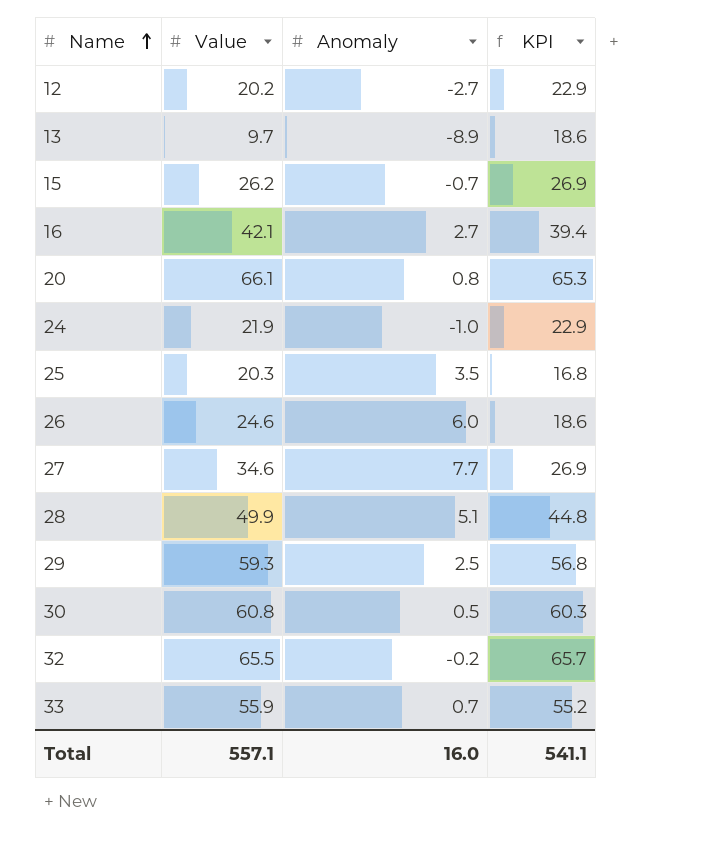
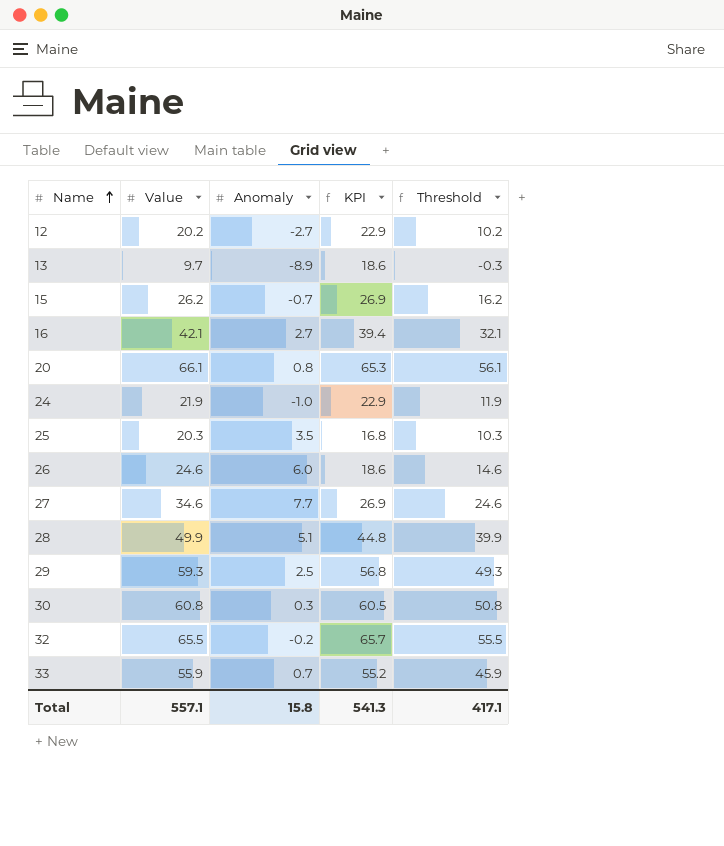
column Threshold | formula: none -> [Value] - 10
30 | Anomaly: 0.5 -> 0.3
30 | KPI: 60.3 -> 60.5
Total | Anomaly: 16.0 -> 15.8
Total | KPI: 541.1 -> 541.3

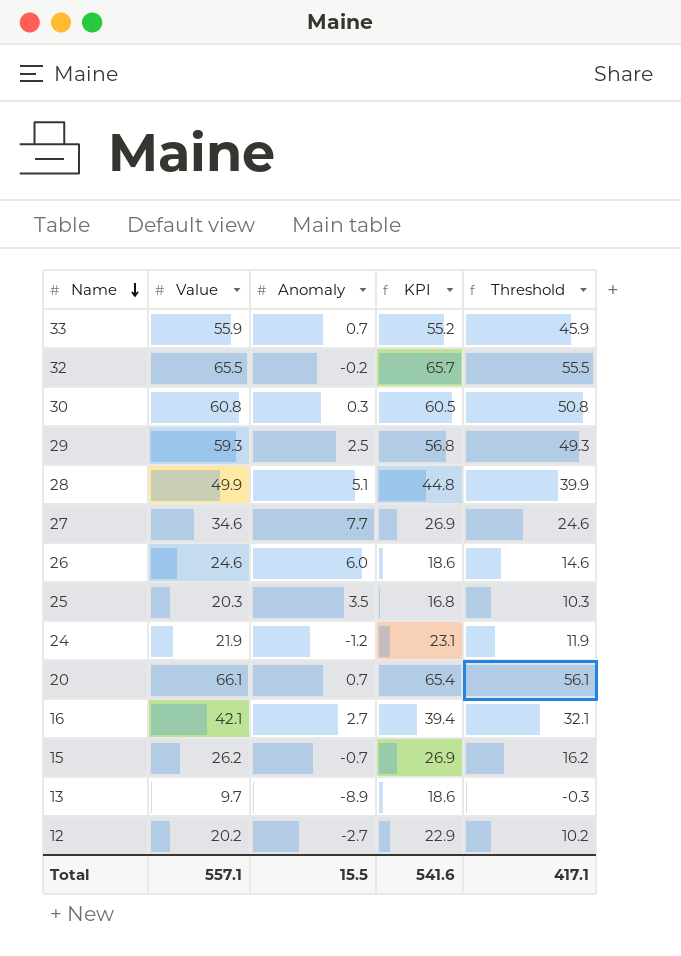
row order: Name ascending -> Name descending
24 | Anomaly: -1.0 -> -1.2
24 | KPI: 22.9 -> 23.1
20 | Anomaly: 0.8 -> 0.7
20 | KPI: 65.3 -> 65.4
Total | Anomaly: 15.8 -> 15.5
Total | KPI: 541.3 -> 541.6

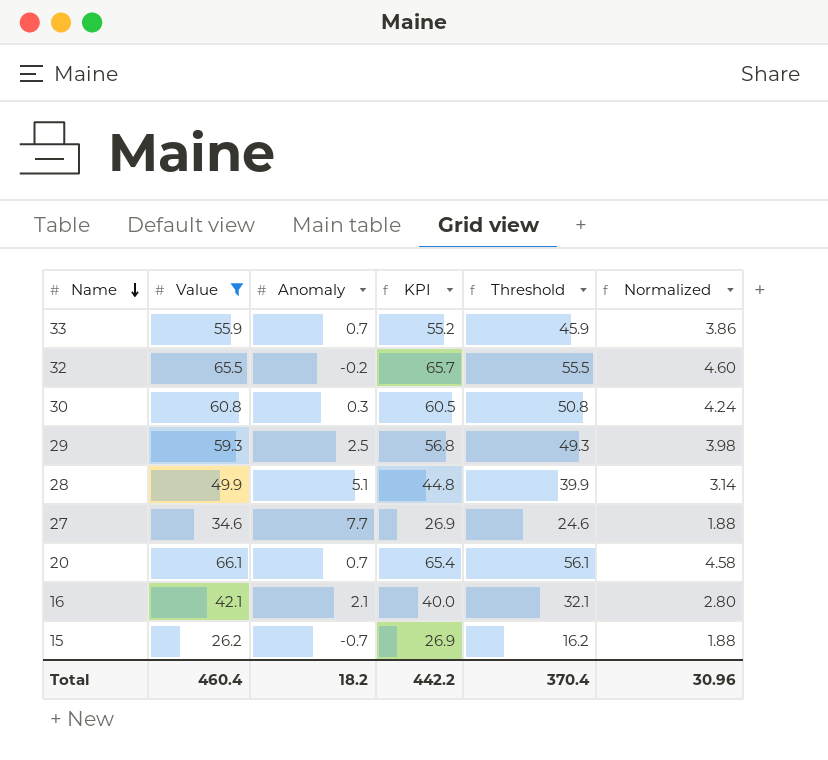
filter: none -> Value >= 26.2
column Normalized | formula: none -> [KPI] * 0.07
16 | Anomaly: 2.7 -> 2.1
16 | KPI: 39.4 -> 40.0
Total | Value: 557.1 -> 460.4
Total | Anomaly: 15.5 -> 18.2
Total | KPI: 541.6 -> 442.2
Total | Threshold: 417.1 -> 370.4

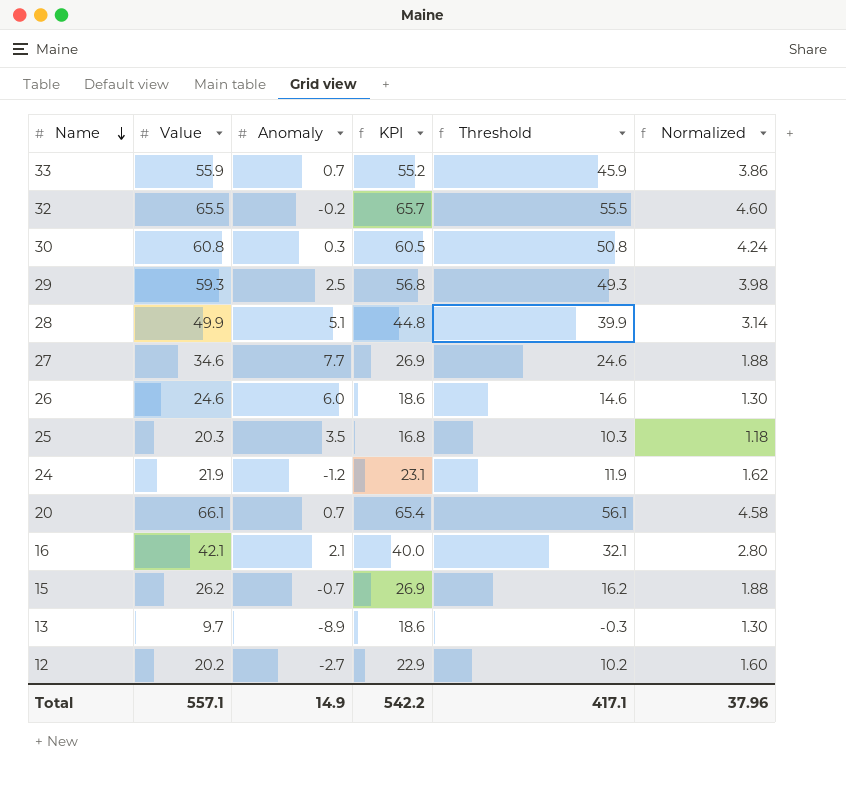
filter: Value >= 26.2 -> none
Total | Value: 460.4 -> 557.1
Total | Anomaly: 18.2 -> 14.9
Total | KPI: 442.2 -> 542.2
Total | Threshold: 370.4 -> 417.1
Total | Normalized: 30.96 -> 37.96

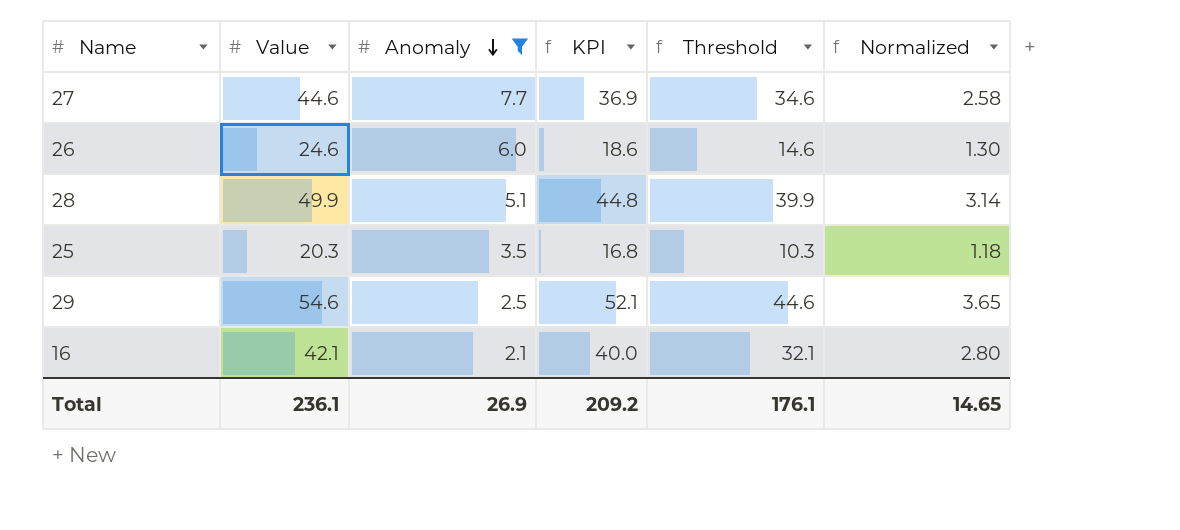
filter: none -> Anomaly >= 2.1
row order: Name descending -> Anomaly descending
27 | Value: 34.6 -> 44.6
27 | KPI: 26.9 -> 36.9
27 | Threshold: 24.6 -> 34.6
27 | Normalized: 1.88 -> 2.58
29 | Value: 59.3 -> 54.6
29 | KPI: 56.8 -> 52.1
29 | Threshold: 49.3 -> 44.6
29 | Normalized: 3.98 -> 3.65
Total | Value: 557.1 -> 236.1
Total | Anomaly: 14.9 -> 26.9
Total | KPI: 542.2 -> 209.2
Total | Threshold: 417.1 -> 176.1
Total | Normalized: 37.96 -> 14.65

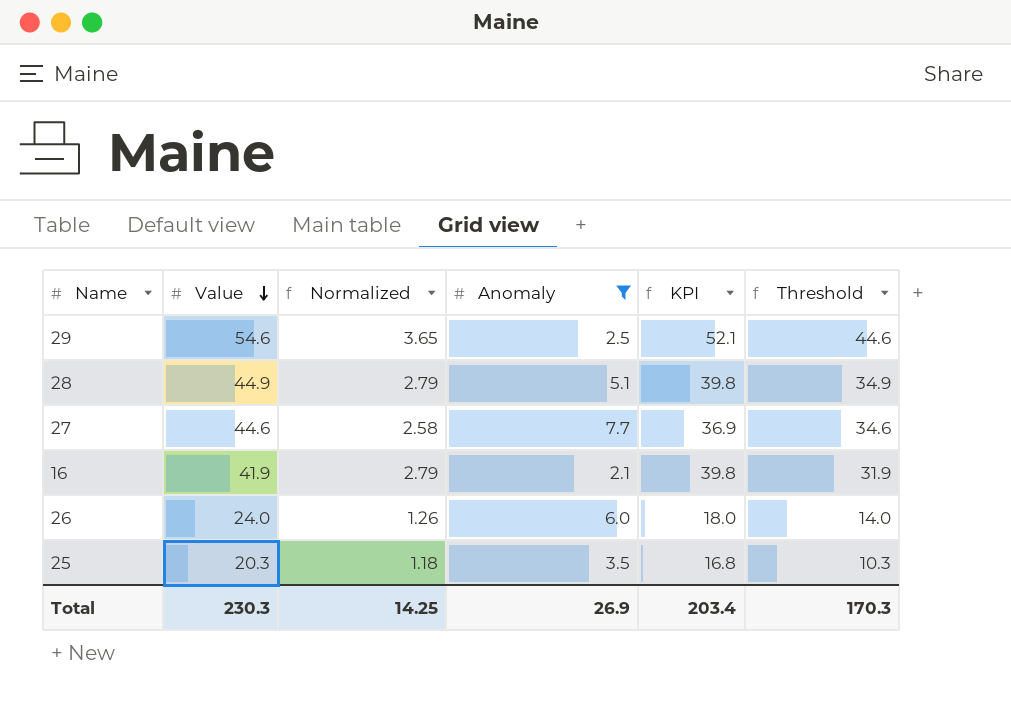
row order: Anomaly descending -> Value descending
column Normalized | position: 6 -> 3
28 | Value: 49.9 -> 44.9
28 | Normalized: 3.14 -> 2.79
28 | KPI: 44.8 -> 39.8
28 | Threshold: 39.9 -> 34.9
16 | Value: 42.1 -> 41.9
16 | Normalized: 2.80 -> 2.79
16 | KPI: 40.0 -> 39.8
16 | Threshold: 32.1 -> 31.9
26 | Value: 24.6 -> 24.0
26 | Normalized: 1.30 -> 1.26
26 | KPI: 18.6 -> 18.0
26 | Threshold: 14.6 -> 14.0
Total | Value: 236.1 -> 230.3
Total | Normalized: 14.65 -> 14.25
Total | KPI: 209.2 -> 203.4
Total | Threshold: 176.1 -> 170.3

